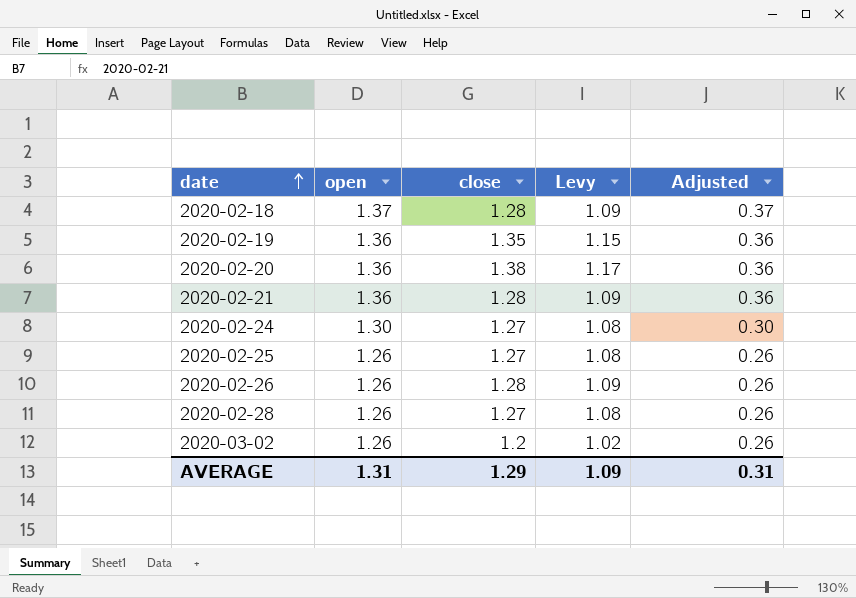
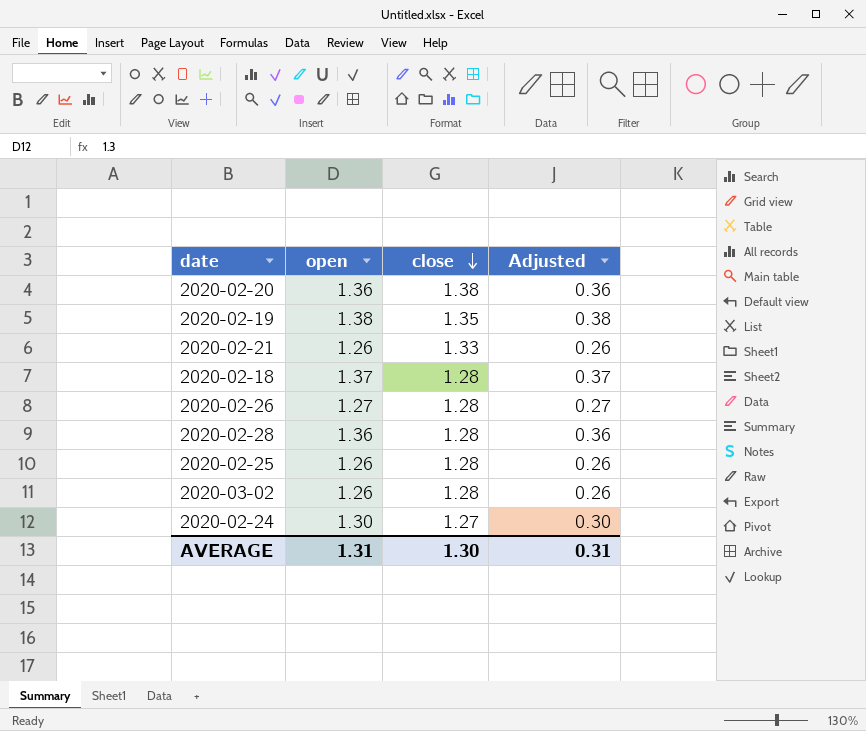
row order: date ascending -> close descending
column Levy | formula: [close] * 0.85 -> none
2020-02-19 | open: 1.36 -> 1.38
2020-02-19 | Adjusted: 0.36 -> 0.38
2020-02-21 | open: 1.36 -> 1.26
2020-02-21 | close: 1.28 -> 1.33
2020-02-21 | Adjusted: 0.36 -> 0.26
2020-02-26 | open: 1.26 -> 1.27
2020-02-26 | Adjusted: 0.26 -> 0.27
2020-02-28 | open: 1.26 -> 1.36
2020-02-28 | close: 1.27 -> 1.28
2020-02-28 | Adjusted: 0.26 -> 0.36
2020-02-25 | close: 1.27 -> 1.28
2020-03-02 | close: 1.2 -> 1.28
AVERAGE | close: 1.29 -> 1.30

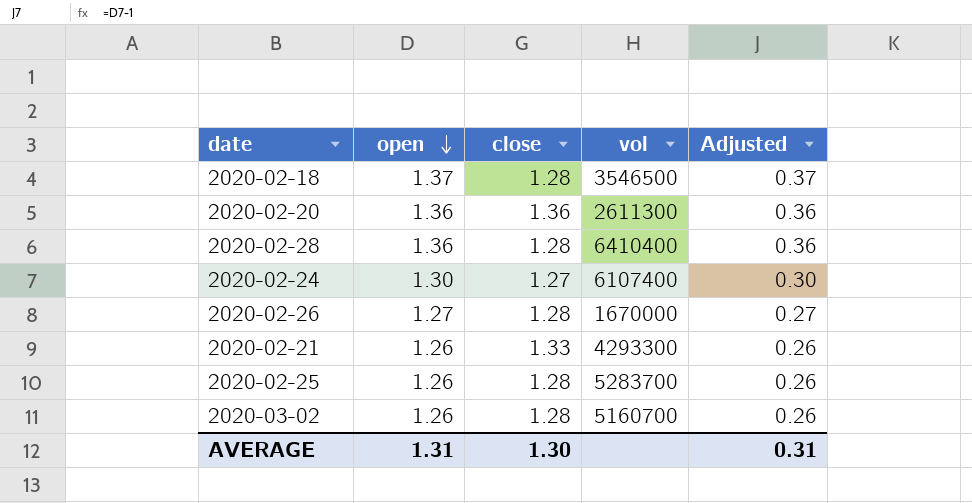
row order: close descending -> open descending
column vol | position: none -> 4
row 2020-02-19: 1.38 | 1.35 | 0.38 -> none
2020-02-20 | close: 1.38 -> 1.36

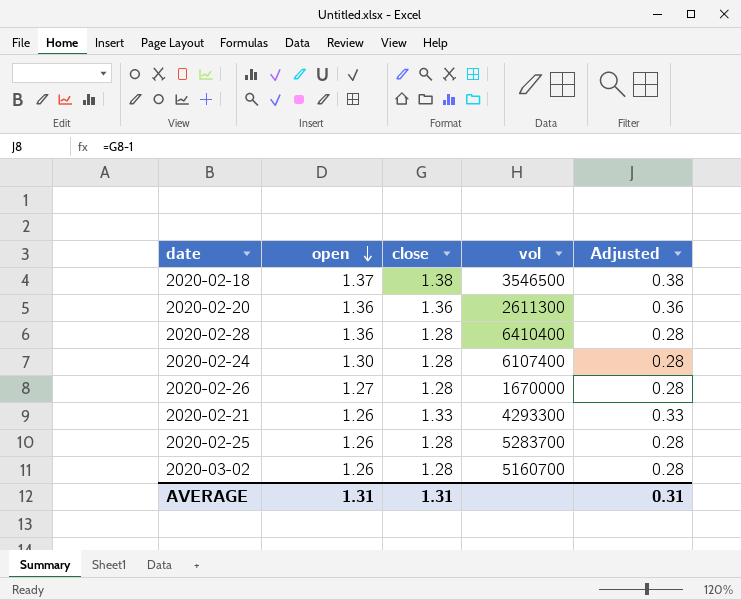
column Adjusted | formula: [open] - 1 -> [close] - 1
2020-02-18 | close: 1.28 -> 1.38
2020-02-24 | close: 1.27 -> 1.28
AVERAGE | close: 1.30 -> 1.31

